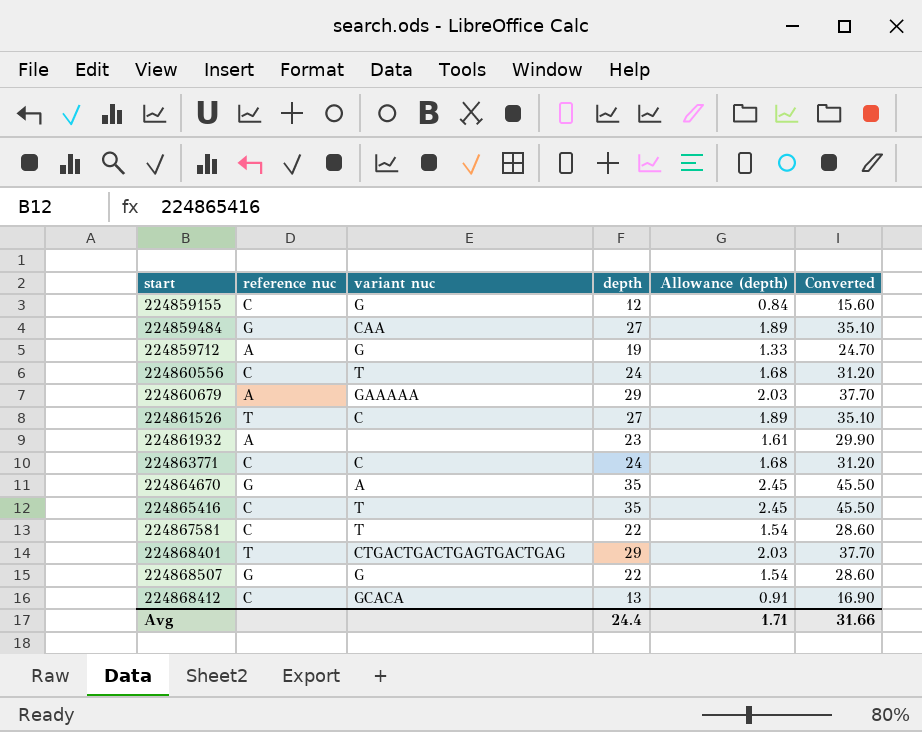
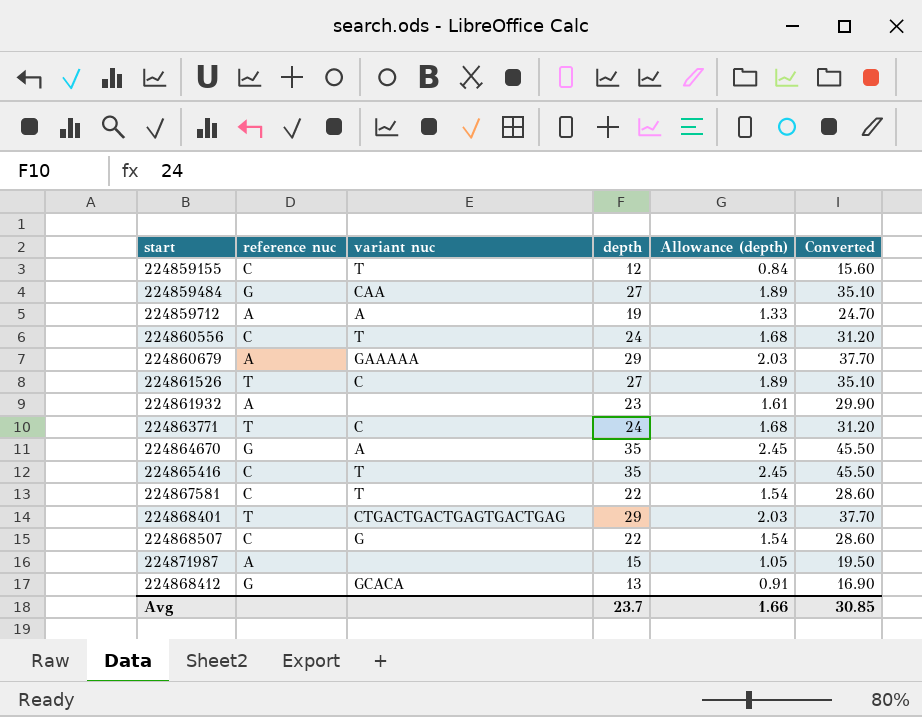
224859155 | variant nuc: G -> T
224859712 | variant nuc: G -> A
224863771 | reference nuc: C -> T
224868507 | reference nuc: G -> C
row 224871987: none -> A | none | 15 | 1.05 | 19.50
224868412 | reference nuc: C -> G
Avg | depth: 24.4 -> 23.7
Avg | Allowance (depth): 1.71 -> 1.66
Avg | Converted: 31.66 -> 30.85

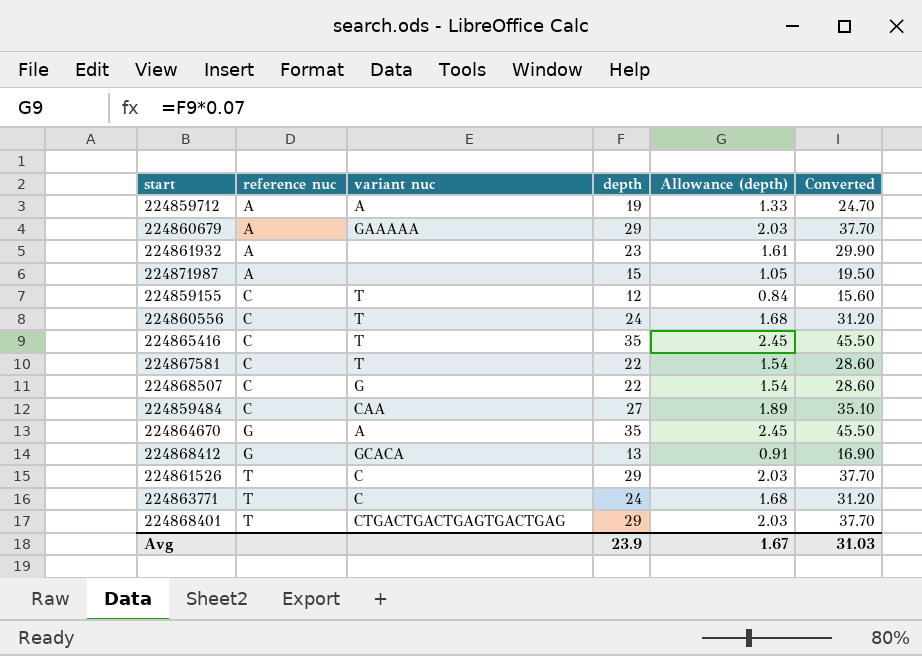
row order: none -> reference nuc ascending
224859484 | reference nuc: G -> C
224861526 | depth: 27 -> 29
224861526 | Allowance (depth): 1.89 -> 2.03
224861526 | Converted: 35.10 -> 37.70
Avg | depth: 23.7 -> 23.9
Avg | Allowance (depth): 1.66 -> 1.67
Avg | Converted: 30.85 -> 31.03

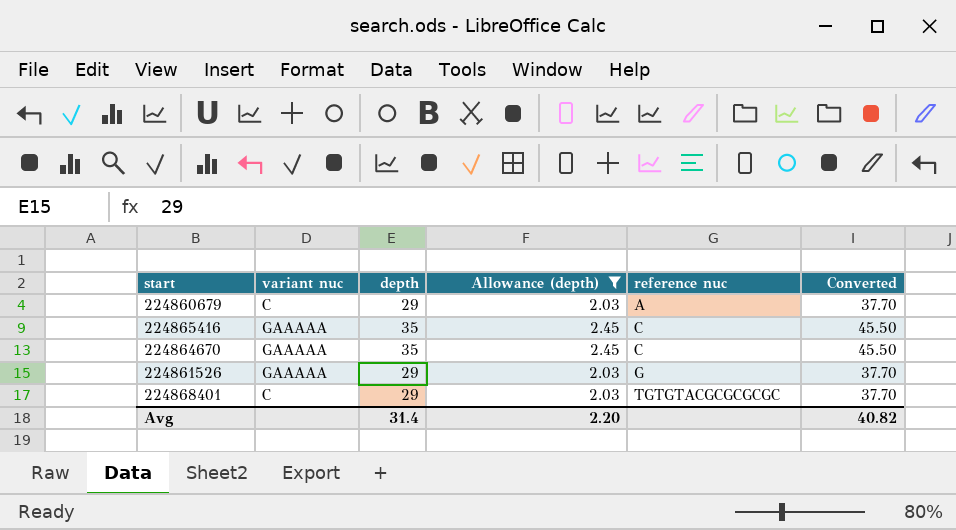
filter: none -> Allowance (depth) >= 2.03
column reference nuc | position: 2 -> 5
224860679 | variant nuc: GAAAAA -> C
224865416 | variant nuc: T -> GAAAAA
224864670 | variant nuc: A -> GAAAAA
224864670 | reference nuc: G -> C
224861526 | variant nuc: C -> GAAAAA
224861526 | reference nuc: T -> G
224868401 | variant nuc: CTGACTGACTGAGTGACTGAG -> C
224868401 | reference nuc: T -> TGTGTACGCGCGCGC
Avg | depth: 23.9 -> 31.4
Avg | Allowance (depth): 1.67 -> 2.20
Avg | Converted: 31.03 -> 40.82

